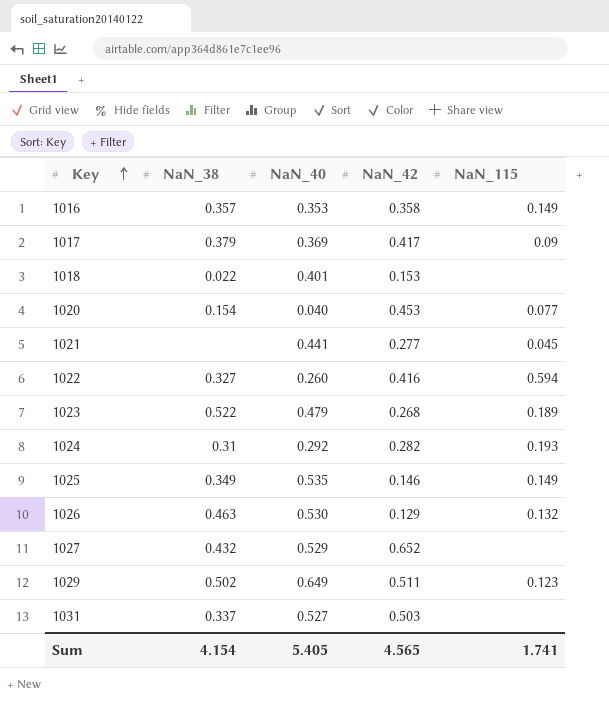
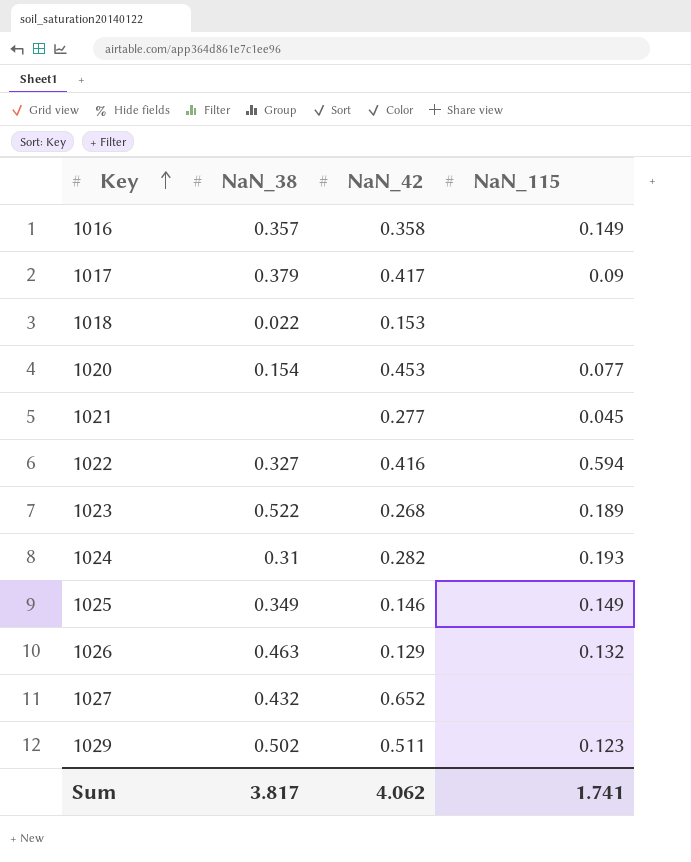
column NaN_40 | position: 3 -> none
row 1031: 0.337 | 0.527 | 0.503 | none -> none
Sum | NaN_38: 4.154 -> 3.817
Sum | NaN_42: 4.565 -> 4.062

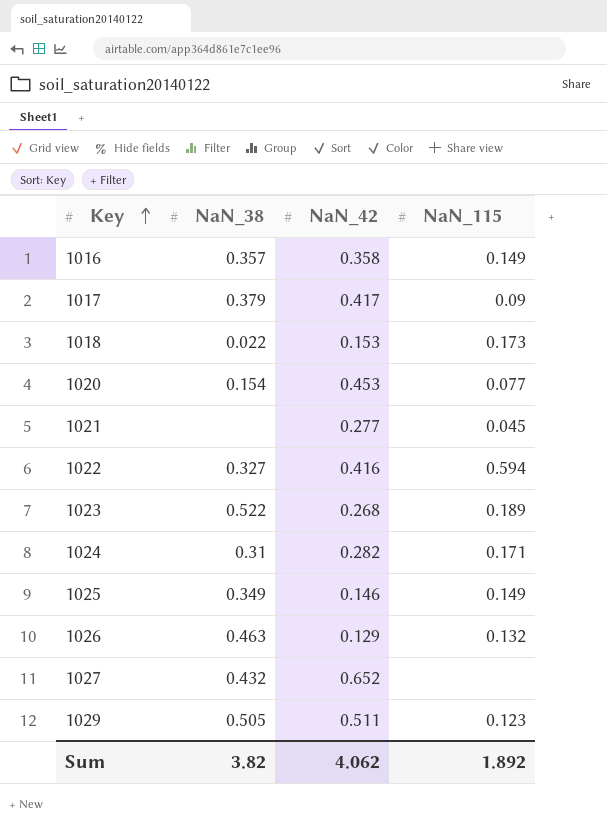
1018 | NaN_115: none -> 0.173
1024 | NaN_115: 0.193 -> 0.171
1029 | NaN_38: 0.502 -> 0.505
Sum | NaN_38: 3.817 -> 3.82
Sum | NaN_115: 1.741 -> 1.892

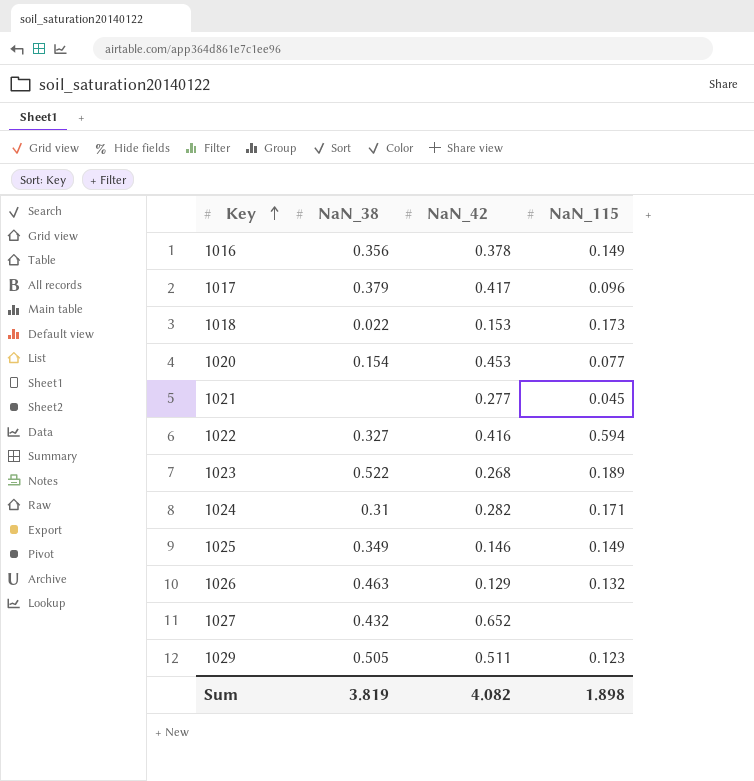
1016 | NaN_38: 0.357 -> 0.356
1016 | NaN_42: 0.358 -> 0.378
1017 | NaN_115: 0.09 -> 0.096
Sum | NaN_38: 3.82 -> 3.819
Sum | NaN_42: 4.062 -> 4.082
Sum | NaN_115: 1.892 -> 1.898

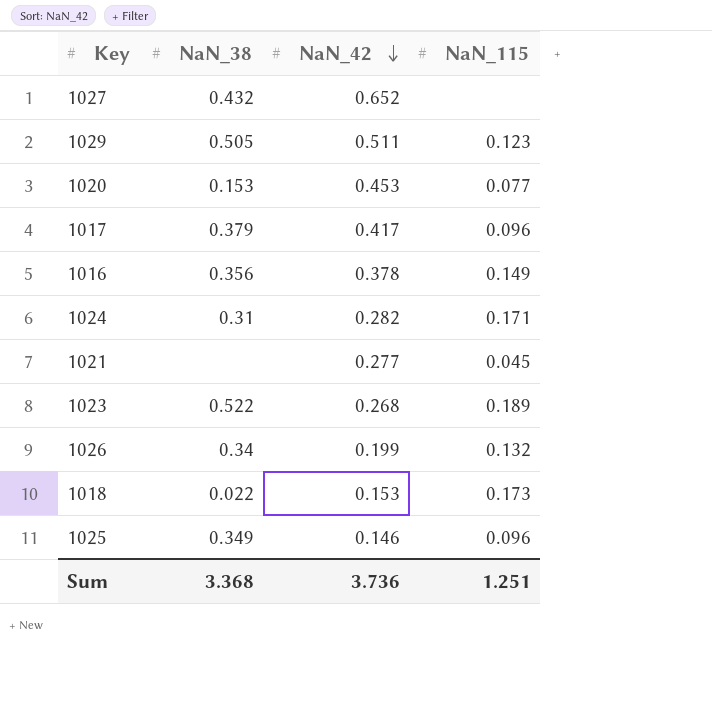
row order: Key ascending -> NaN_42 descending
row 1022: 0.327 | 0.416 | 0.594 -> none
1020 | NaN_38: 0.154 -> 0.153
1026 | NaN_38: 0.463 -> 0.34
1026 | NaN_42: 0.129 -> 0.199
1025 | NaN_115: 0.149 -> 0.096
Sum | NaN_38: 3.819 -> 3.368
Sum | NaN_42: 4.082 -> 3.736
Sum | NaN_115: 1.898 -> 1.251

